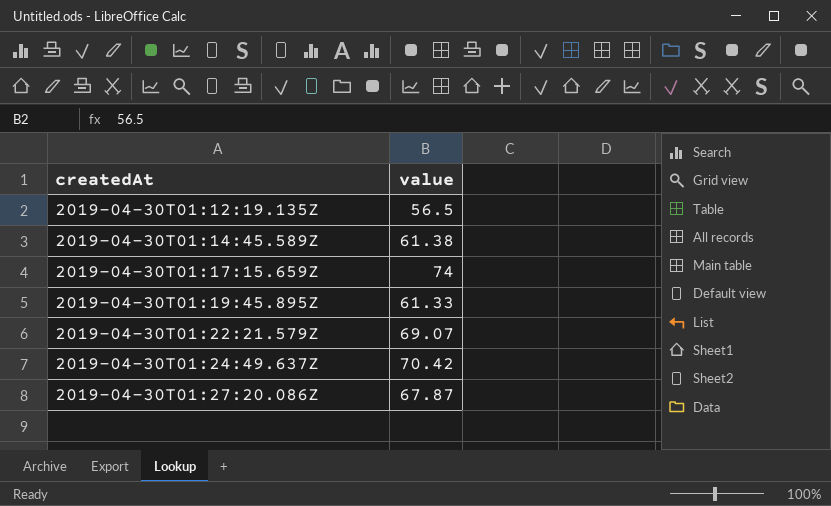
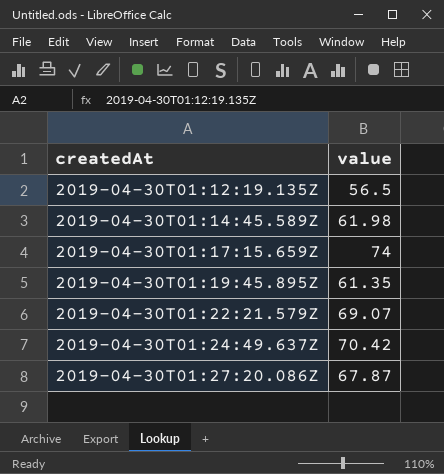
2019-04-30T01:14:45.589Z | value: 61.38 -> 61.98
2019-04-30T01:19:45.895Z | value: 61.33 -> 61.35

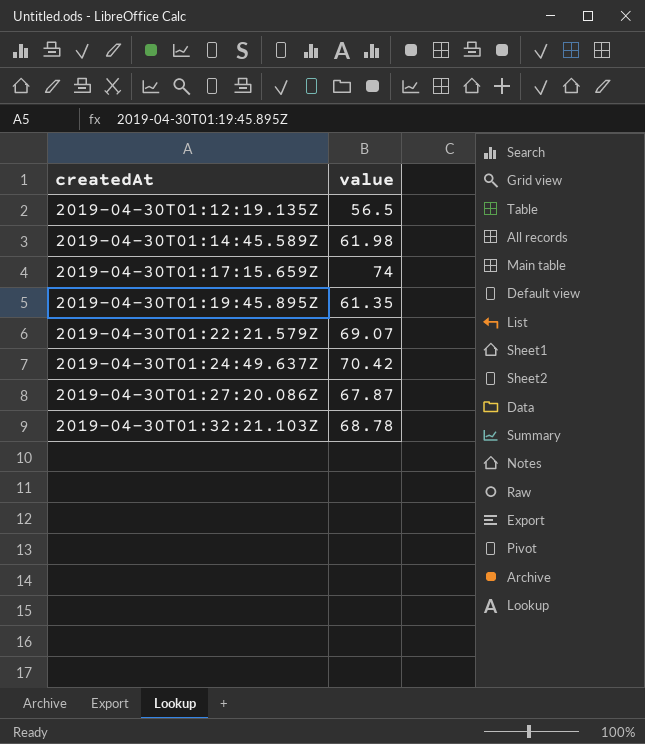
row 2019-04-30T01:32:21.103Z: none -> 68.78

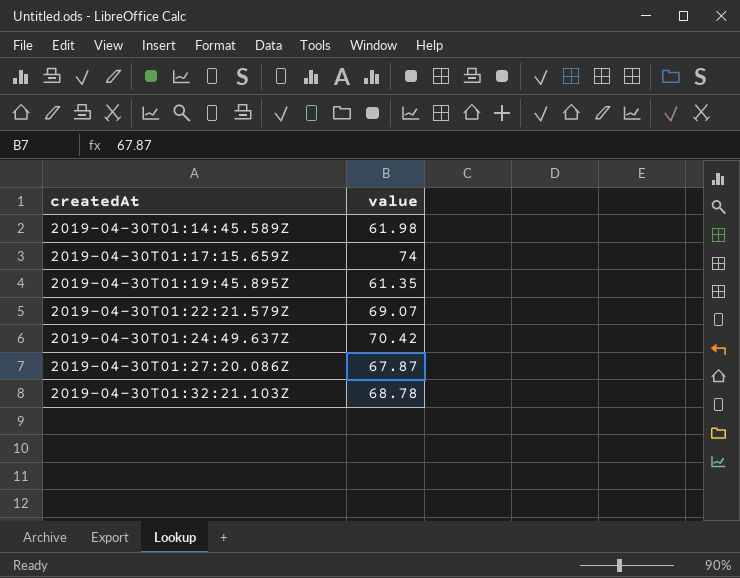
row 2019-04-30T01:12:19.135Z: 56.5 -> none

